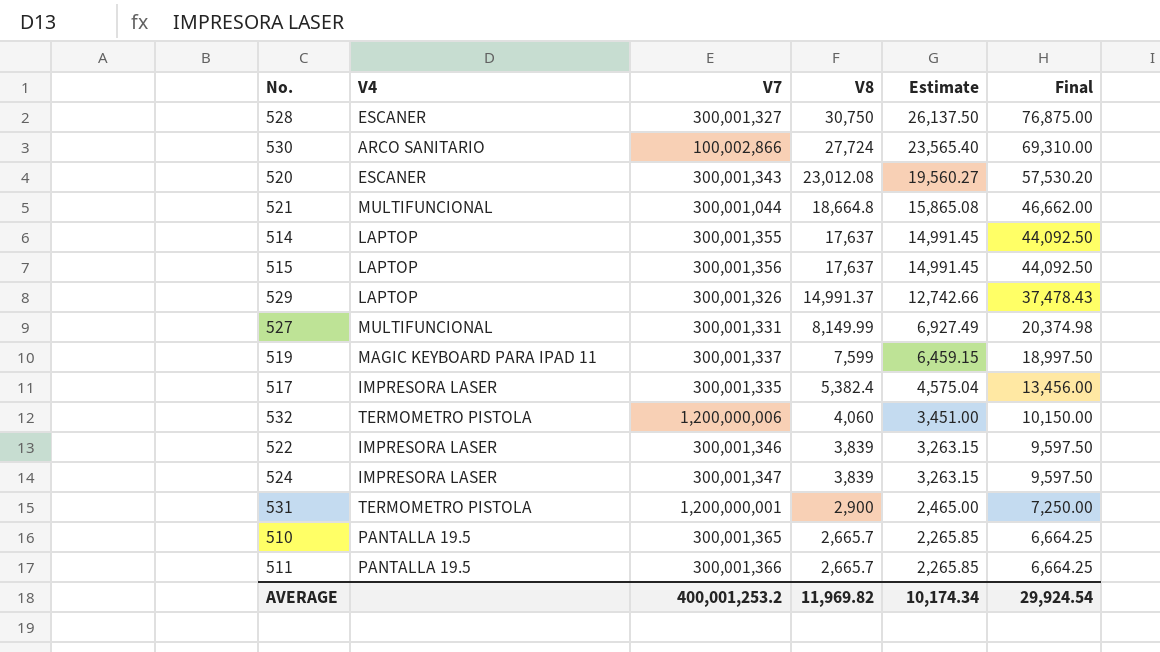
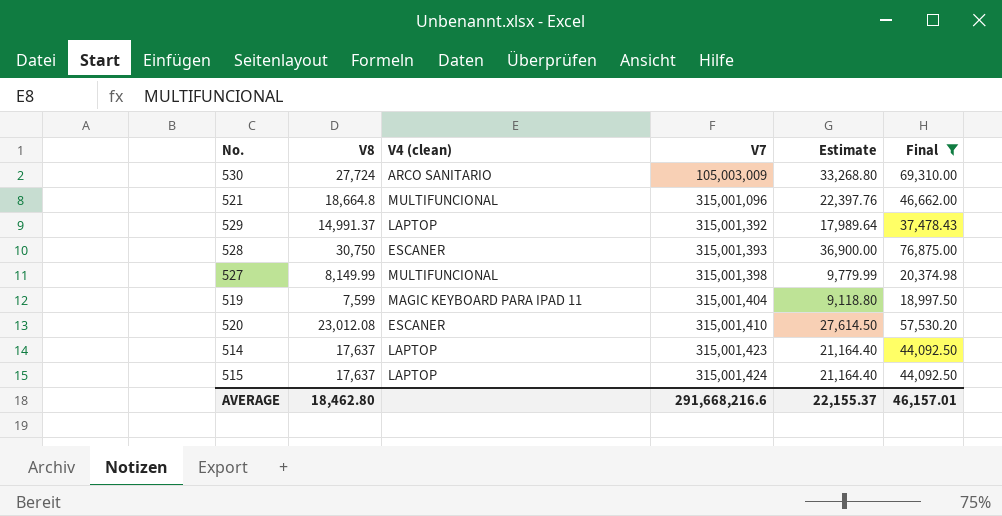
filter: none -> Final >= 18,997.50
row order: V8 descending -> V7 ascending
column V8 | position: 4 -> 2
column name: V4 -> V4 (clean)
column Estimate | formula: [V8] * 0.85 -> [V8] * 1.2
530 | V7: 100,002,866 -> 105,003,009
521 | V7: 300,001,044 -> 315,001,096
529 | V7: 300,001,326 -> 315,001,392
528 | V7: 300,001,327 -> 315,001,393
527 | V7: 300,001,331 -> 315,001,398
519 | V7: 300,001,337 -> 315,001,404
520 | V7: 300,001,343 -> 315,001,410
514 | V7: 300,001,355 -> 315,001,423
515 | V7: 300,001,356 -> 315,001,424
AVERAGE | V8: 11,969.82 -> 18,462.80
AVERAGE | V7: 400,001,253.2 -> 291,668,216.6
AVERAGE | Estimate: 10,174.34 -> 22,155.37
AVERAGE | Final: 29,924.54 -> 46,157.01

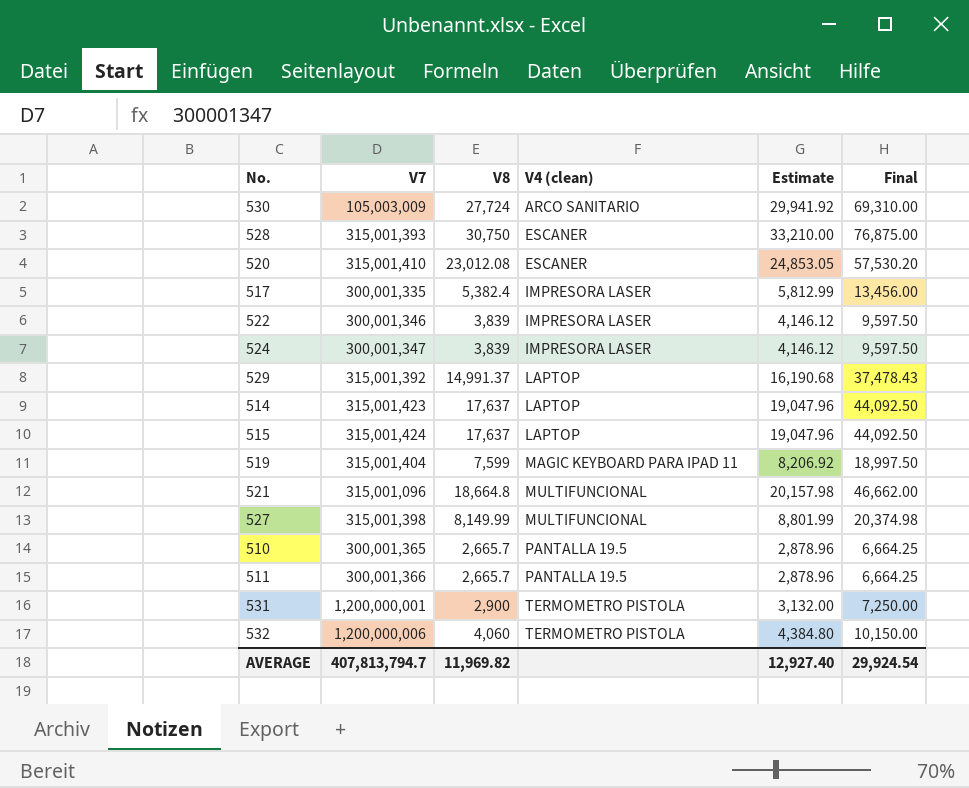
filter: Final >= 18,997.50 -> none
row order: V7 ascending -> V4 (clean) ascending
column V7 | position: 4 -> 2
column Estimate | formula: [V8] * 1.2 -> [V8] * 1.08
AVERAGE | V7: 291,668,216.6 -> 407,813,794.7
AVERAGE | V8: 18,462.80 -> 11,969.82
AVERAGE | Estimate: 22,155.37 -> 12,927.40
AVERAGE | Final: 46,157.01 -> 29,924.54

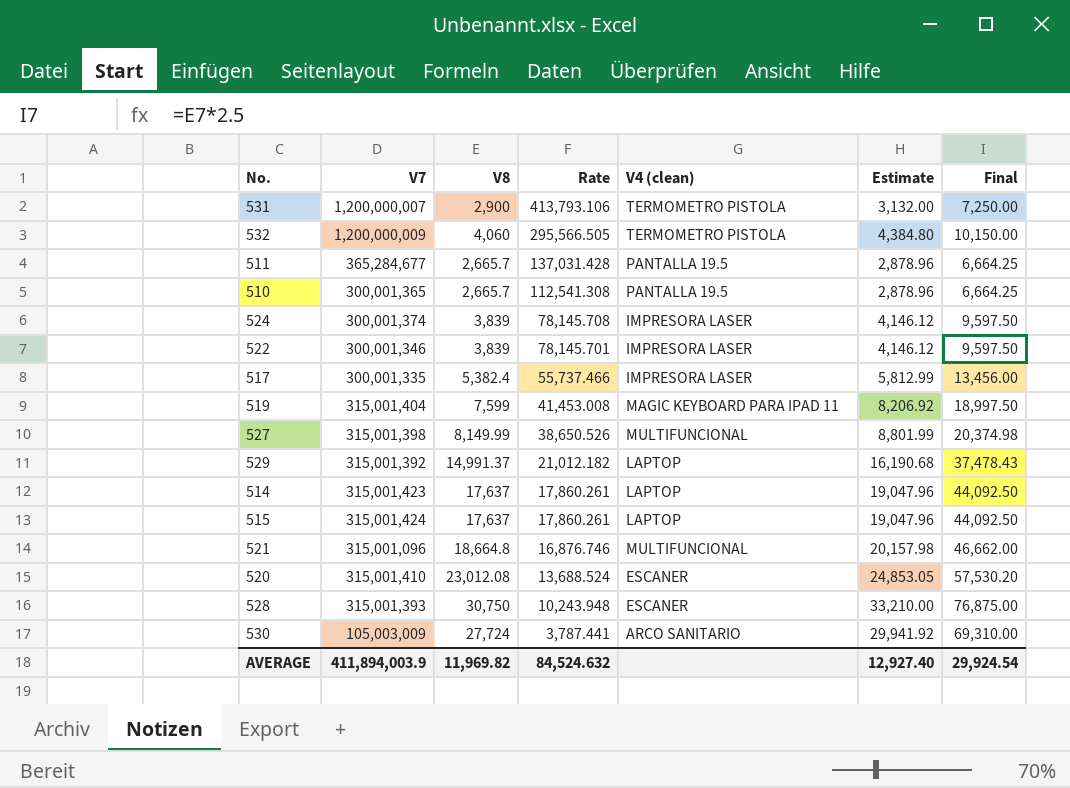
row order: V4 (clean) ascending -> Rate descending
column Rate | formula: none -> [V7] / [V8]
531 | V7: 1,200,000,001 -> 1,200,000,007
532 | V7: 1,200,000,006 -> 1,200,000,009
511 | V7: 300,001,366 -> 365,284,677
524 | V7: 300,001,347 -> 300,001,374
AVERAGE | V7: 407,813,794.7 -> 411,894,003.9

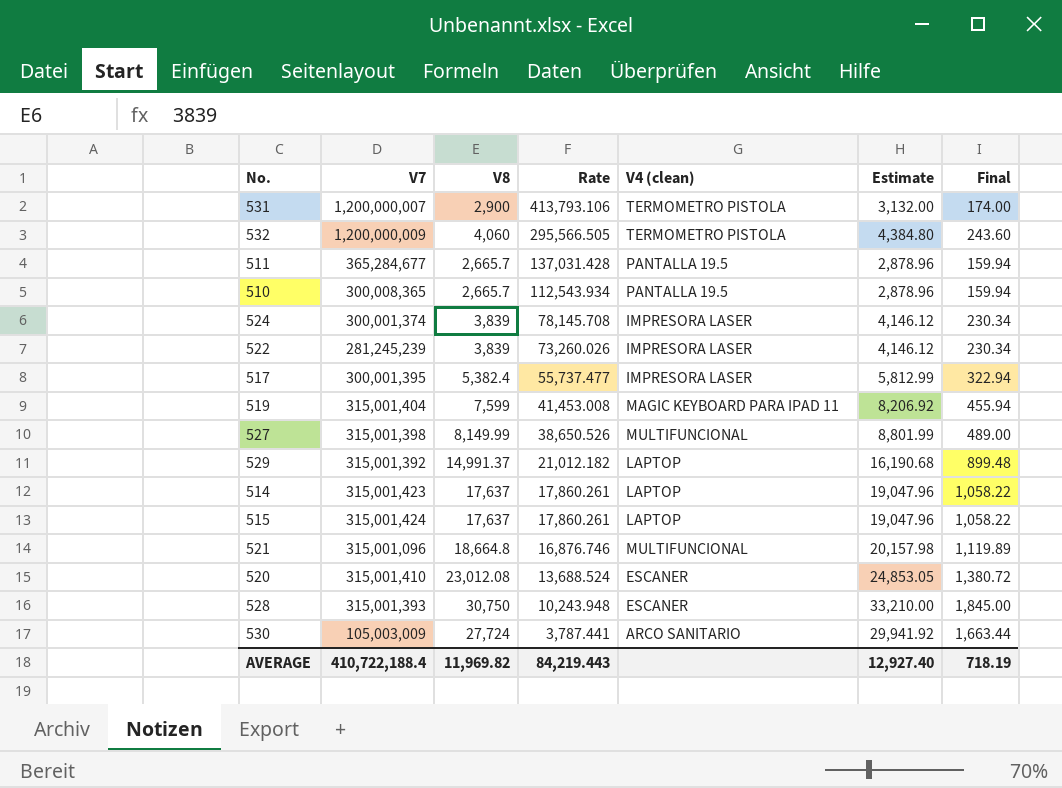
column Final | formula: [V8] * 2.5 -> [V8] * 0.06
510 | V7: 300,001,365 -> 300,008,365
510 | Rate: 112,541.308 -> 112,543.934
522 | V7: 300,001,346 -> 281,245,239
522 | Rate: 78,145.701 -> 73,260.026
517 | V7: 300,001,335 -> 300,001,395
517 | Rate: 55,737.466 -> 55,737.477
AVERAGE | V7: 411,894,003.9 -> 410,722,188.4
AVERAGE | Rate: 84,524.632 -> 84,219.443
AVERAGE | Final: 29,924.54 -> 718.19

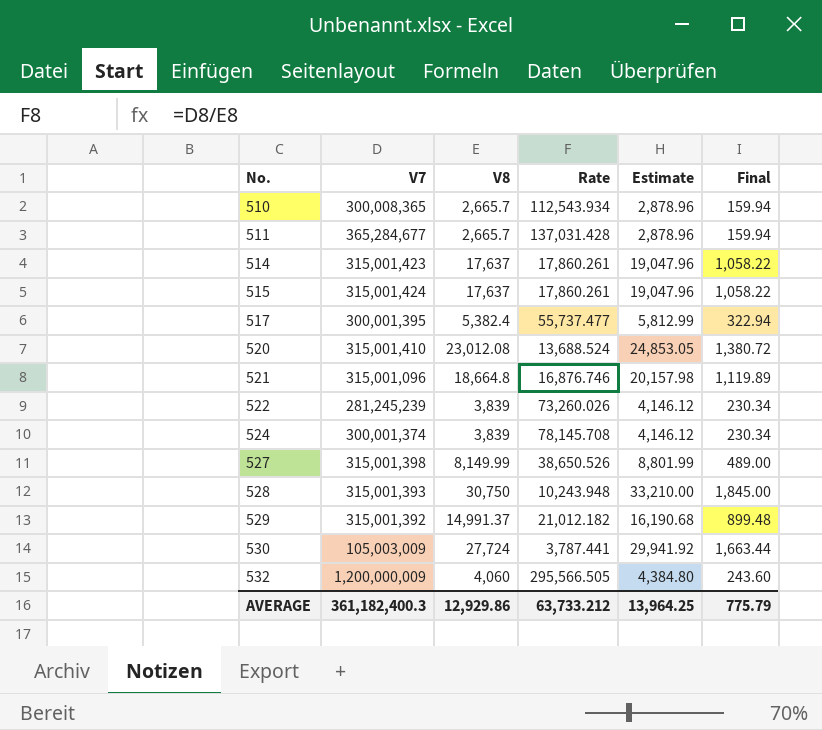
row order: Rate descending -> No. ascending
column V4 (clean) | position: 5 -> none
row 531: 1,200,000,007 | 2,900 | 413,793.106 | TERMOMETRO PISTOLA | 3,132.00 | 174.00 -> none
row 519: 315,001,404 | 7,599 | 41,453.008 | MAGIC KEYBOARD PARA IPAD 11 | 8,206.92 | 455.94 -> none
AVERAGE | V7: 410,722,188.4 -> 361,182,400.3
AVERAGE | V8: 11,969.82 -> 12,929.86
AVERAGE | Rate: 84,219.443 -> 63,733.212
AVERAGE | Estimate: 12,927.40 -> 13,964.25
AVERAGE | Final: 718.19 -> 775.79

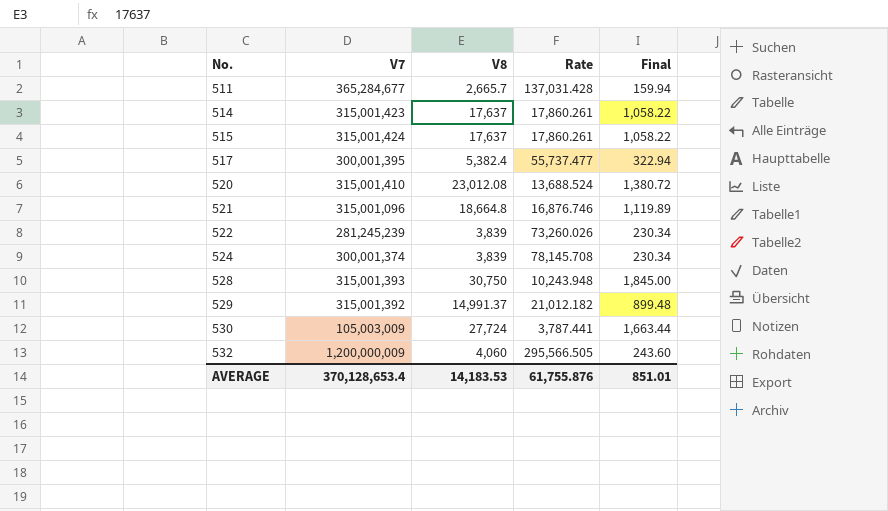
column Estimate | formula: [V8] * 1.08 -> none
row 510: 300,008,365 | 2,665.7 | 112,543.934 | 2,878.96 | 159.94 -> none
row 527: 315,001,398 | 8,149.99 | 38,650.526 | 8,801.99 | 489.00 -> none
AVERAGE | V7: 361,182,400.3 -> 370,128,653.4
AVERAGE | V8: 12,929.86 -> 14,183.53
AVERAGE | Rate: 63,733.212 -> 61,755.876
AVERAGE | Final: 775.79 -> 851.01

